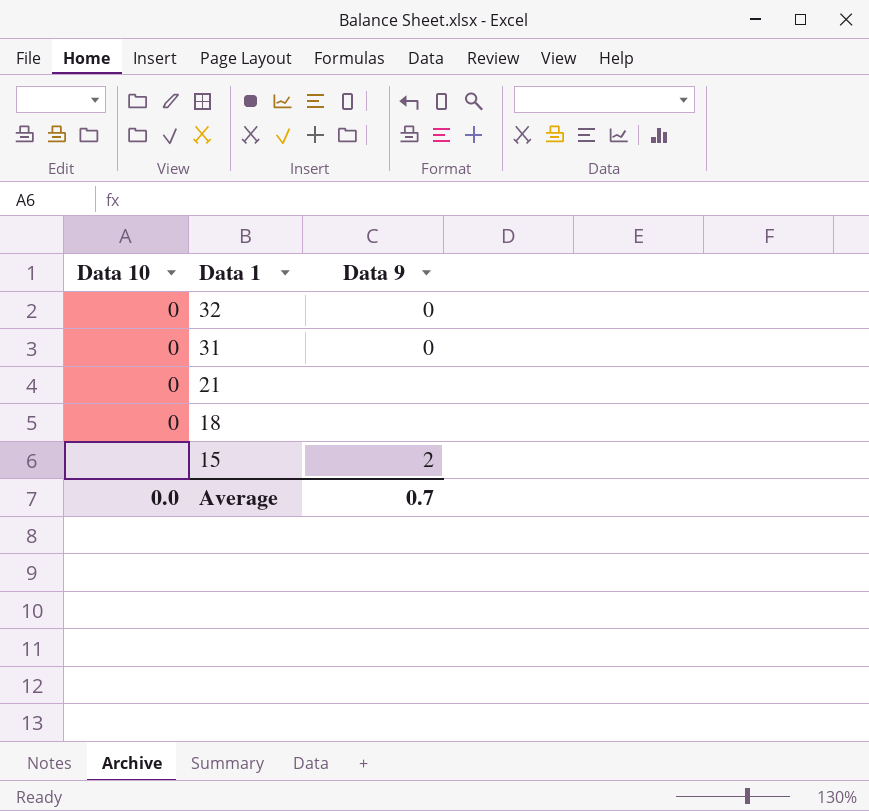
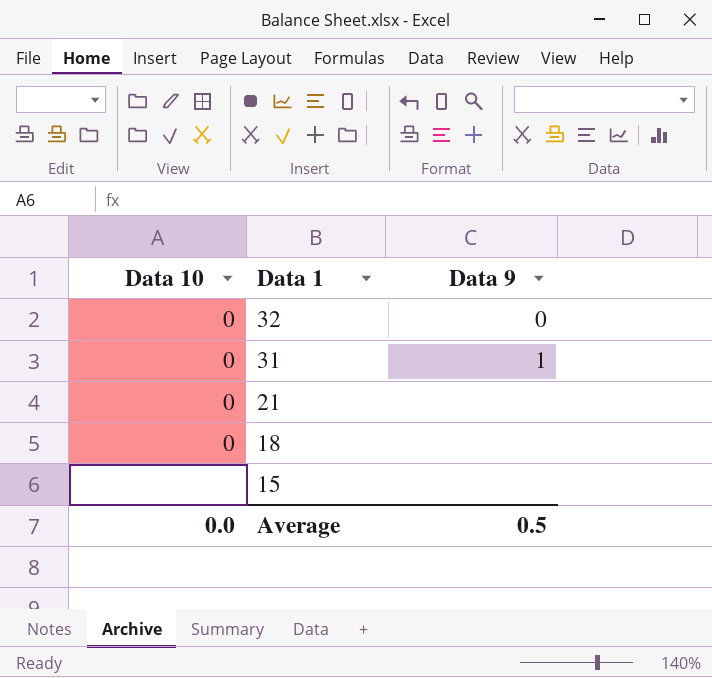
31 | Data 9: 0 -> 1
15 | Data 9: 2 -> none
Average | Data 9: 0.7 -> 0.5

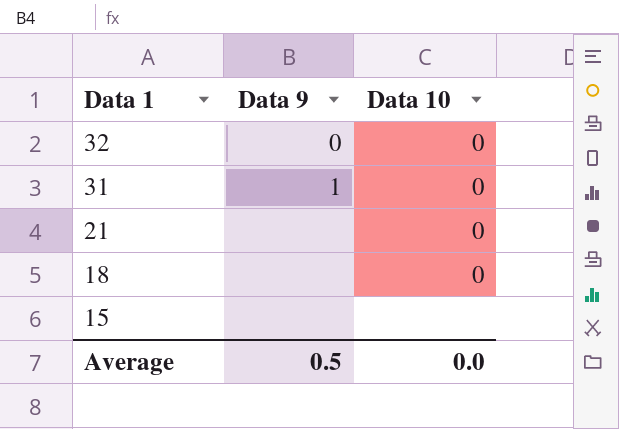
column Data 10 | position: 1 -> 3

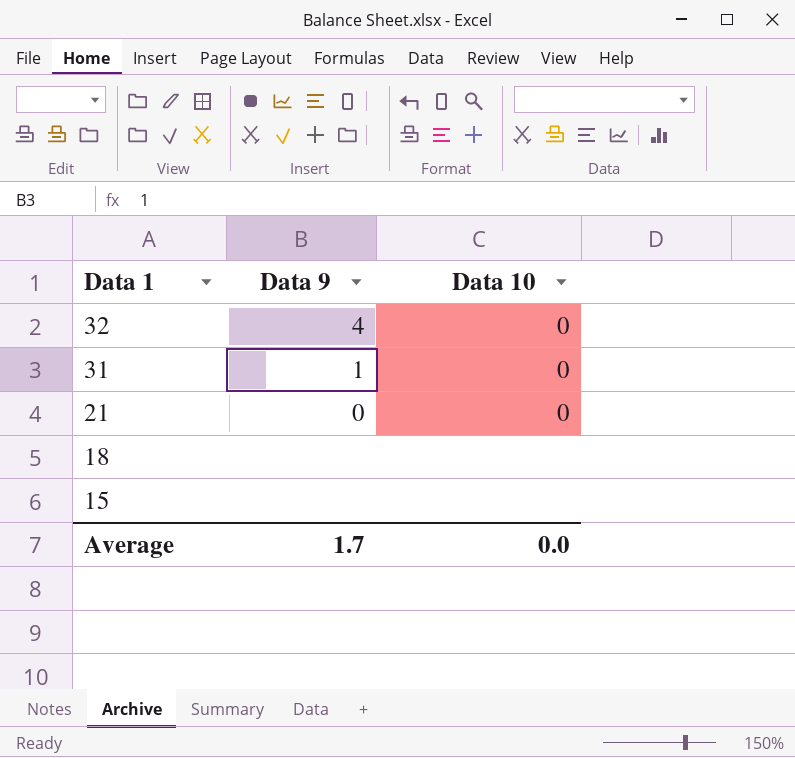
32 | Data 9: 0 -> 4
21 | Data 9: none -> 0
18 | Data 10: 0 -> none
Average | Data 9: 0.5 -> 1.7

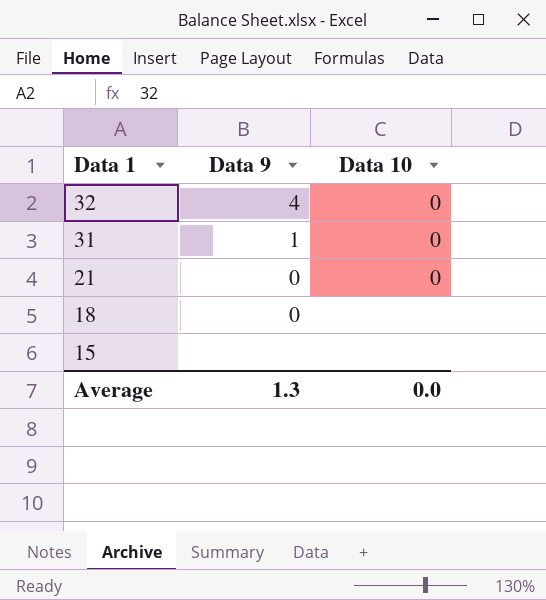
18 | Data 9: none -> 0
Average | Data 9: 1.7 -> 1.3

